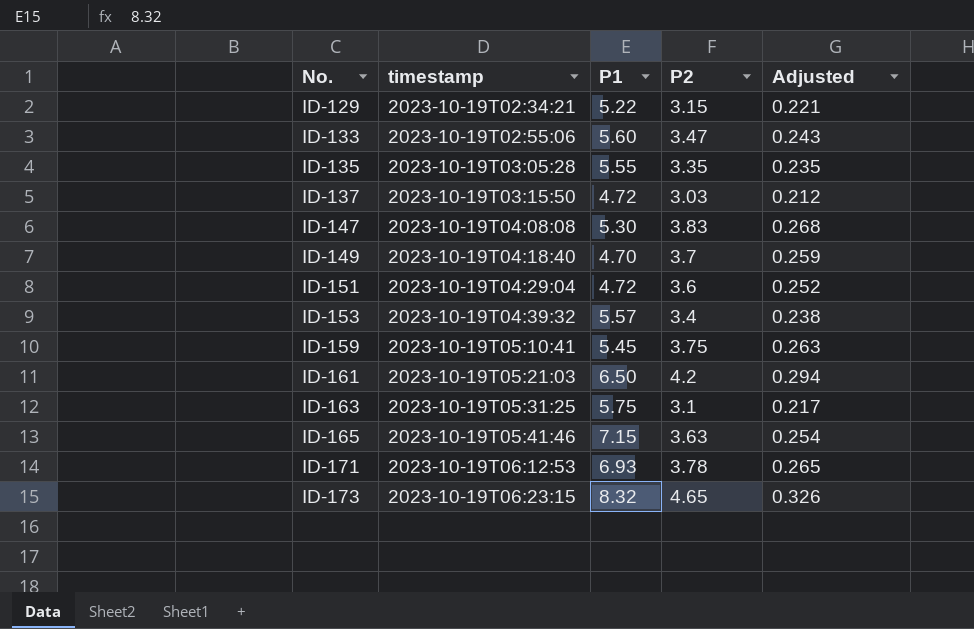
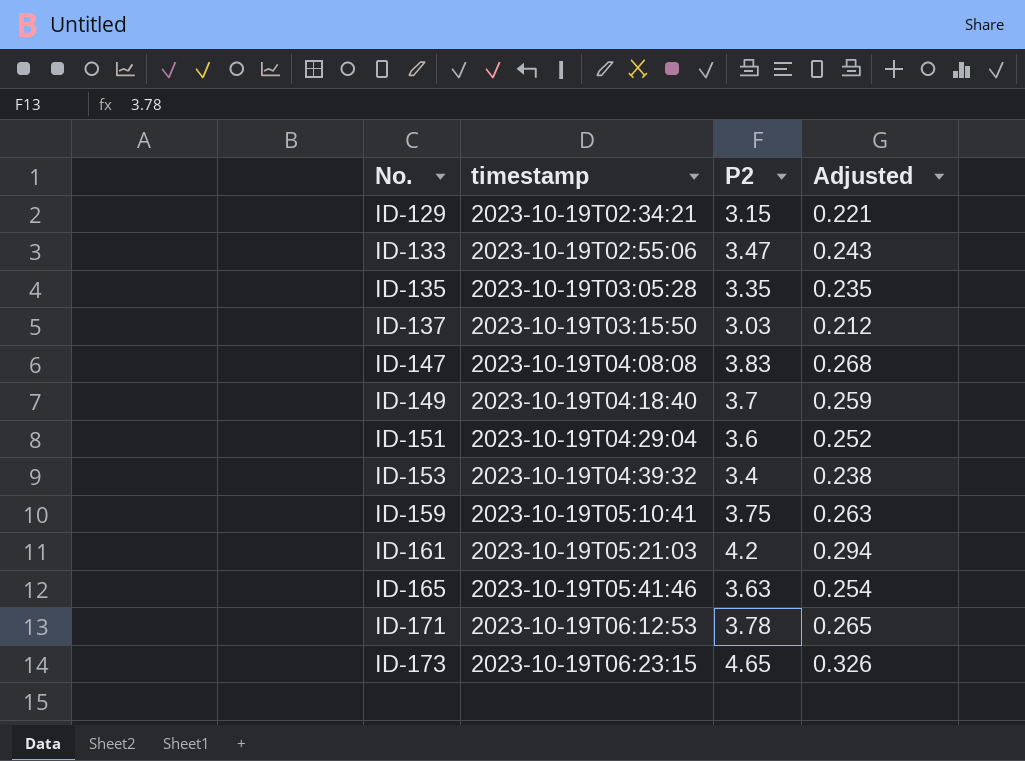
column P1 | position: 3 -> none
row ID-163: 2023-10-19T05:31:25 | 5.75 | 3.1 | 0.217 -> none

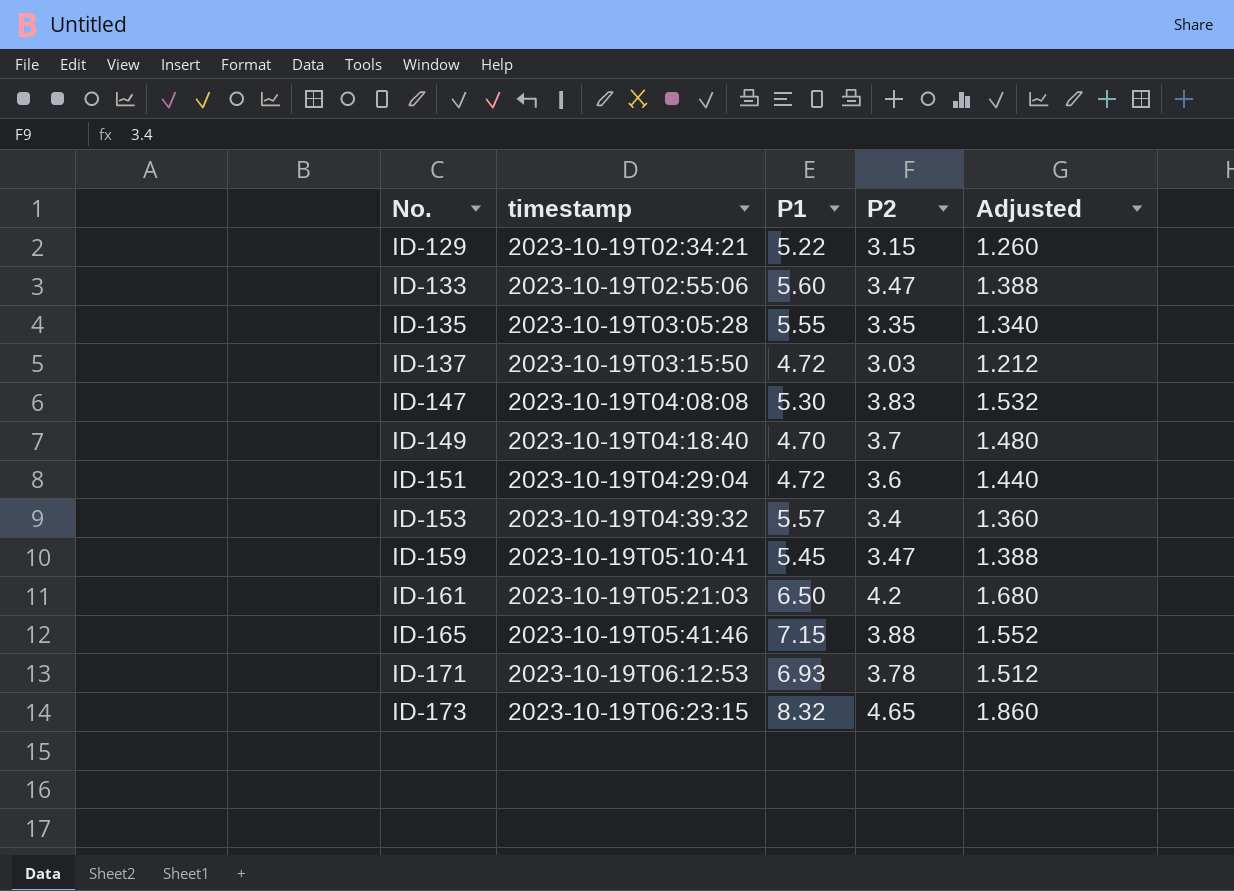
column P1 | position: none -> 3
column Adjusted | formula: [P2] * 0.07 -> [P2] * 0.4
ID-159 | P2: 3.75 -> 3.47
ID-165 | P2: 3.63 -> 3.88

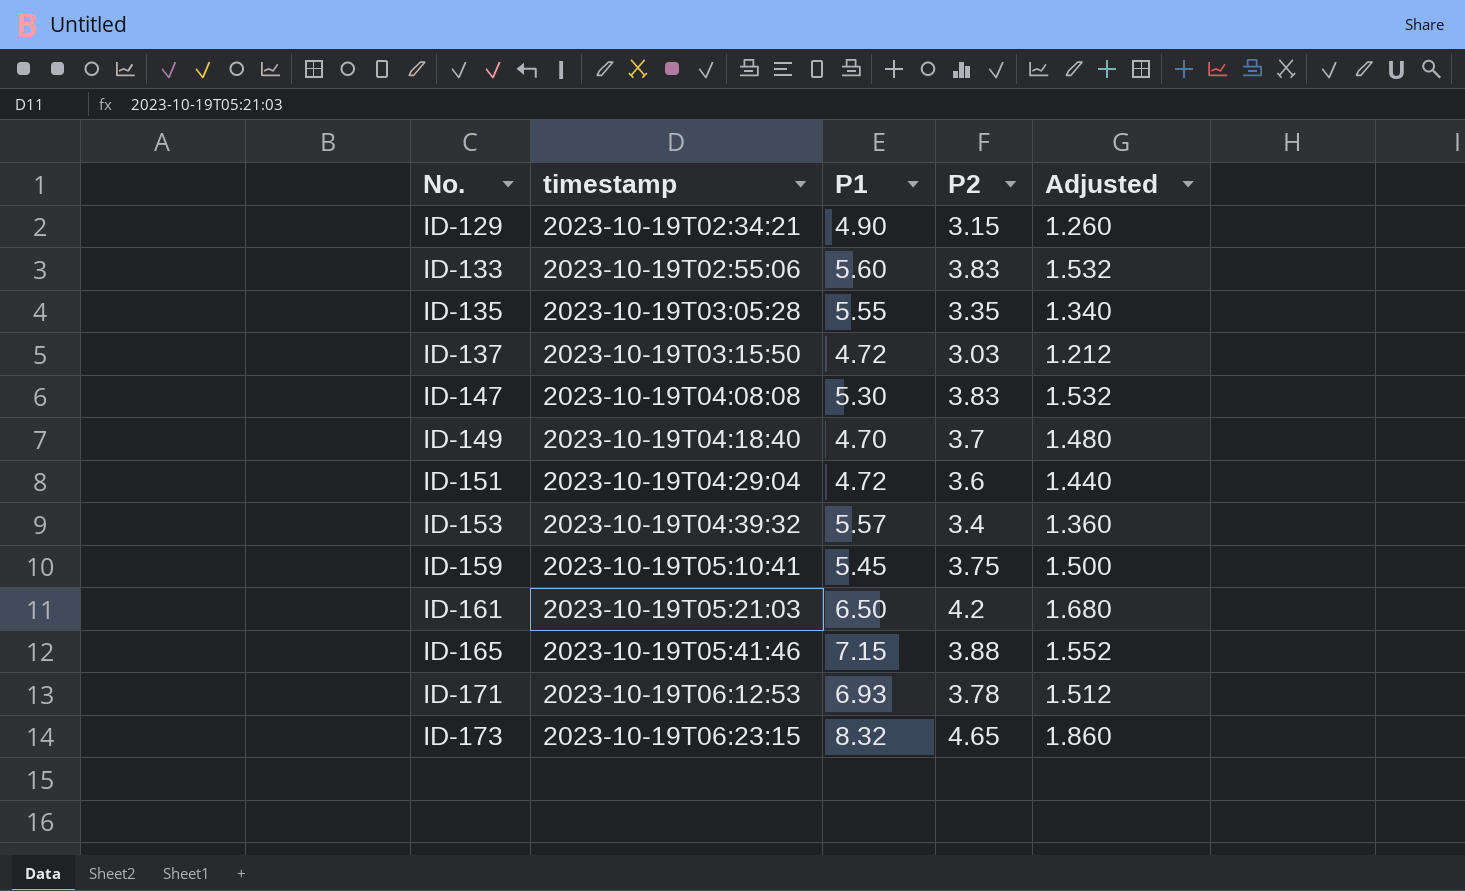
ID-129 | P1: 5.22 -> 4.90
ID-133 | P2: 3.47 -> 3.83
ID-133 | Adjusted: 1.388 -> 1.532
ID-159 | P2: 3.47 -> 3.75
ID-159 | Adjusted: 1.388 -> 1.500

